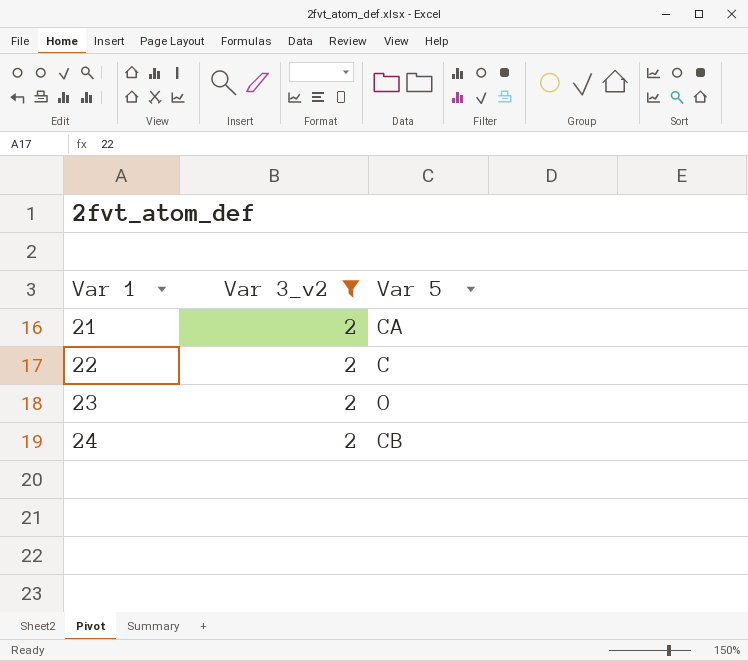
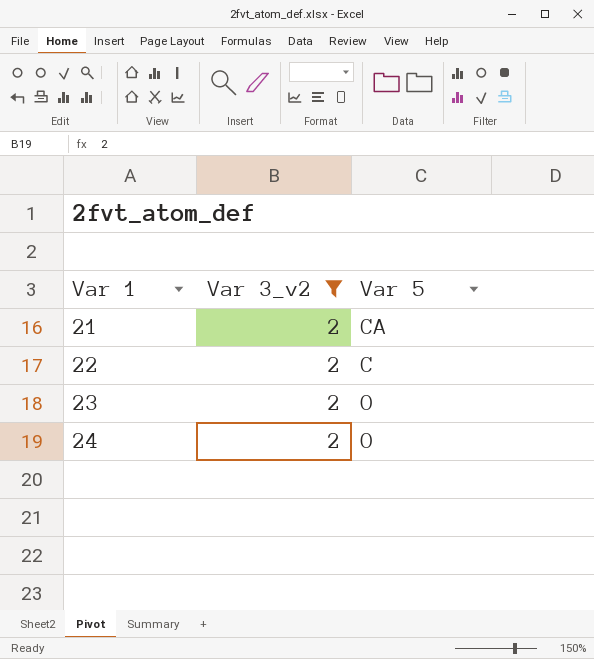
24 | Var 5: CB -> O

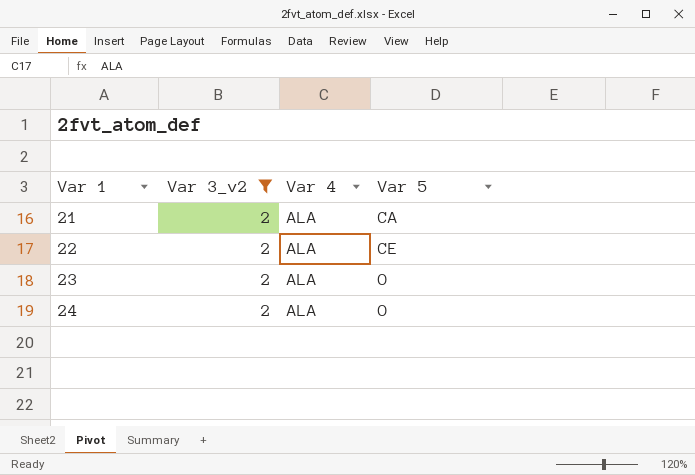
column Var 4 | position: none -> 3
22 | Var 5: C -> CE

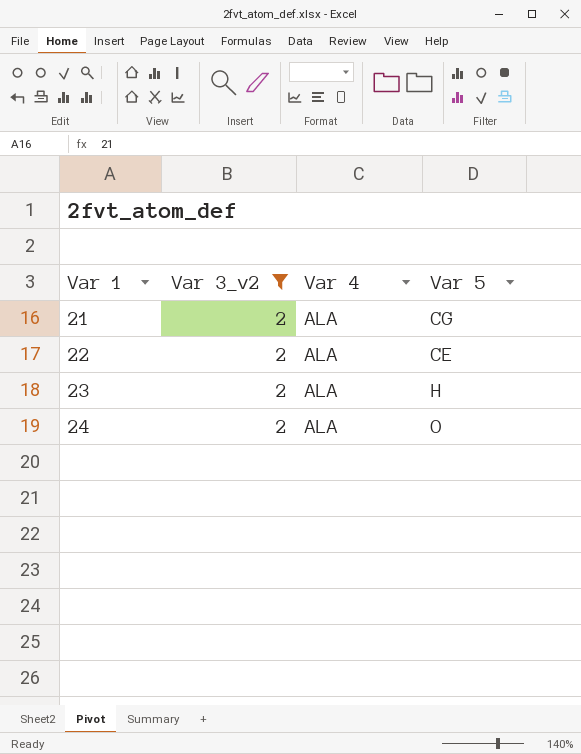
21 | Var 5: CA -> CG
23 | Var 5: O -> H

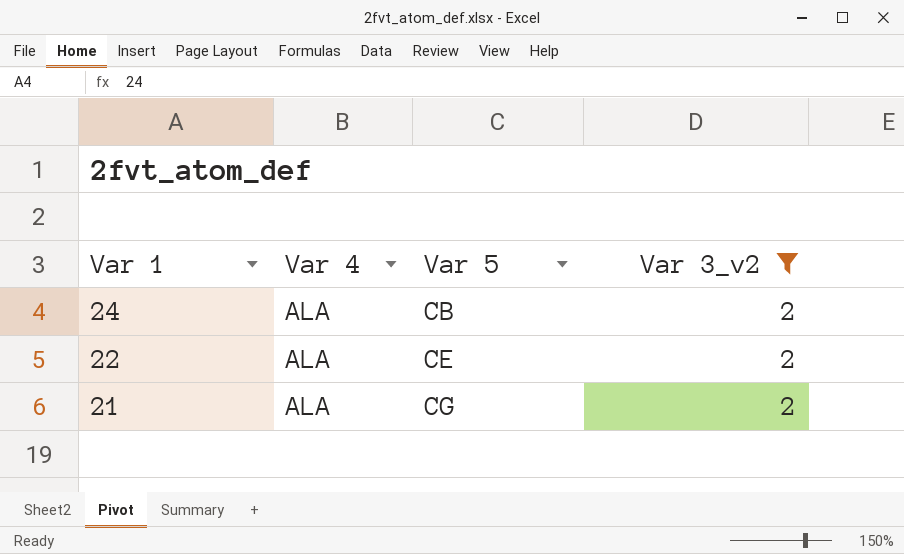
row order: Var 1 ascending -> Var 1 descending
column Var 3_v2 | position: 2 -> 4
row 23: 2 | ALA | H -> none
24 | Var 5: O -> CB

